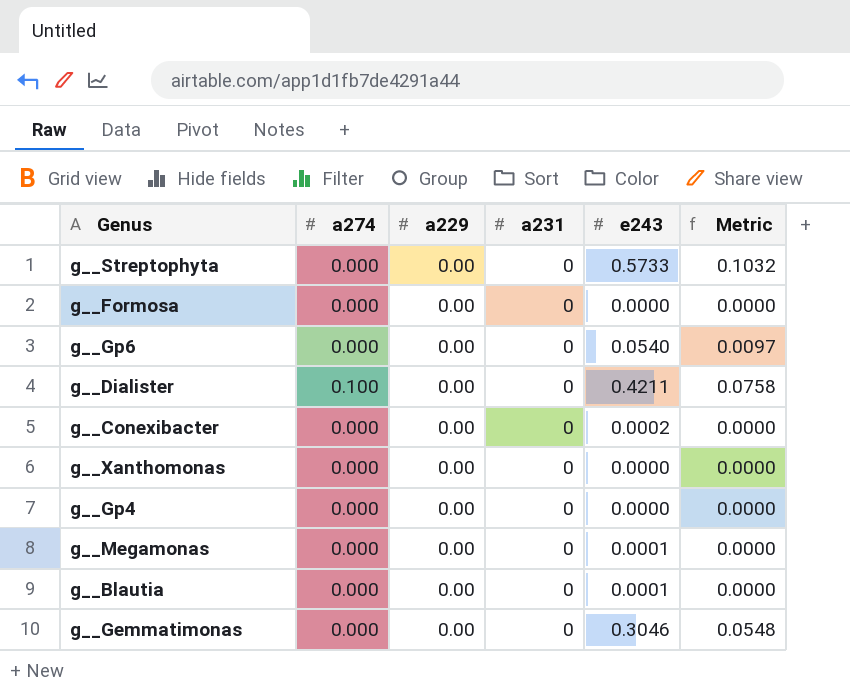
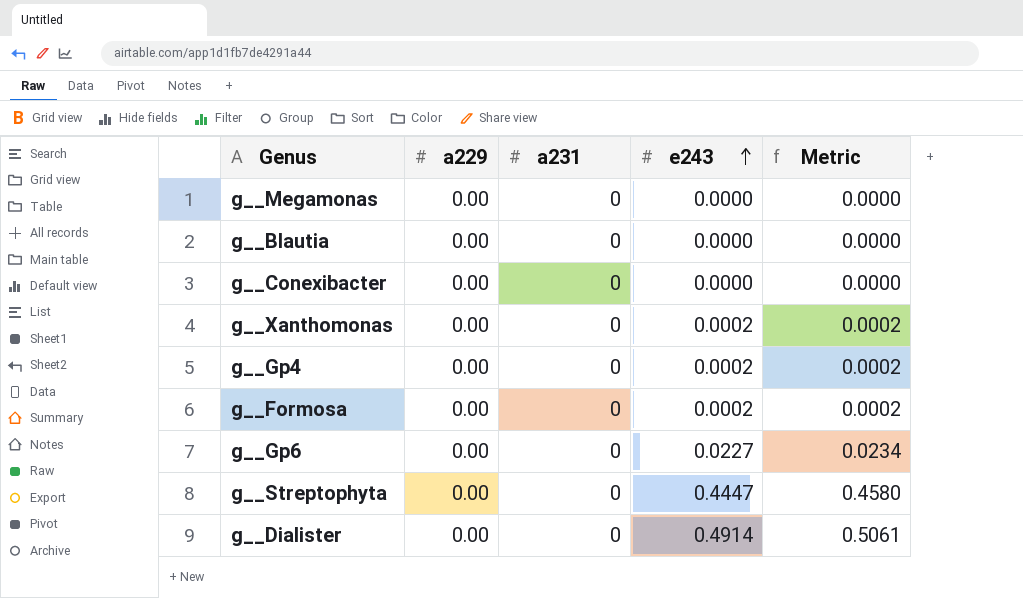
row order: none -> e243 ascending
column a274 | position: 2 -> none
column Metric | formula: [e243] * 0.18 -> [e243] * 1.03
row g__Gemmatimonas: 0.000 | 0.00 | 0 | 0.3046 | 0.0548 -> none
g__Megamonas | e243: 0.0001 -> 0.0000
g__Blautia | e243: 0.0001 -> 0.0000
g__Conexibacter | e243: 0.0002 -> 0.0000
g__Xanthomonas | e243: 0.0000 -> 0.0002
g__Gp4 | e243: 0.0000 -> 0.0002
g__Formosa | e243: 0.0000 -> 0.0002
g__Gp6 | e243: 0.0540 -> 0.0227
g__Streptophyta | e243: 0.5733 -> 0.4447
g__Dialister | e243: 0.4211 -> 0.4914

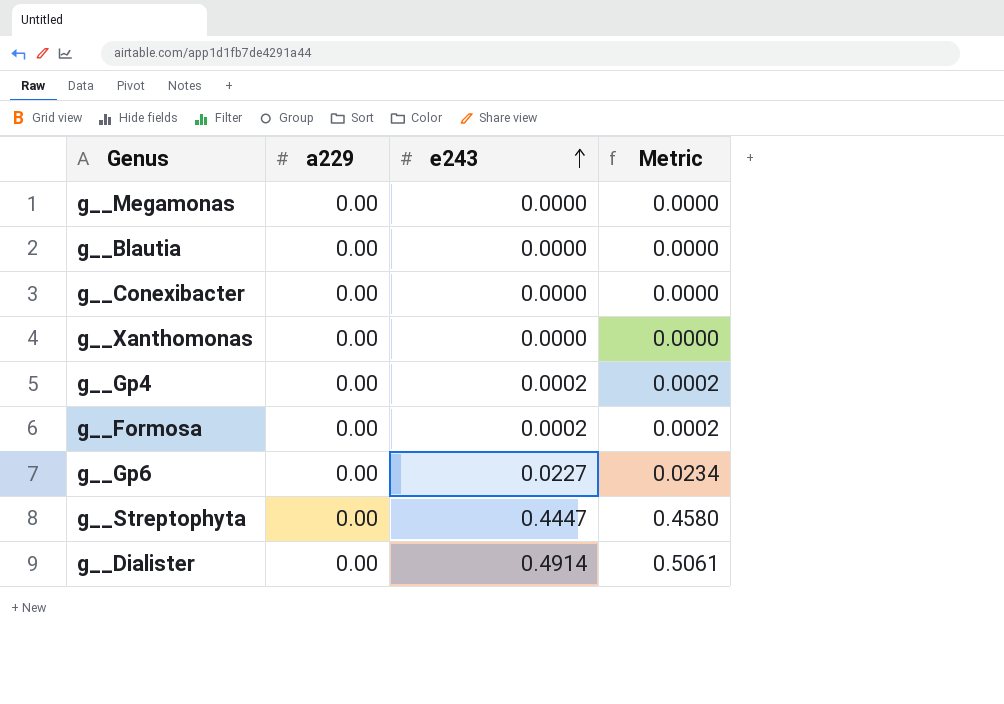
column a231 | position: 3 -> none
g__Xanthomonas | e243: 0.0002 -> 0.0000
g__Xanthomonas | Metric: 0.0002 -> 0.0000

